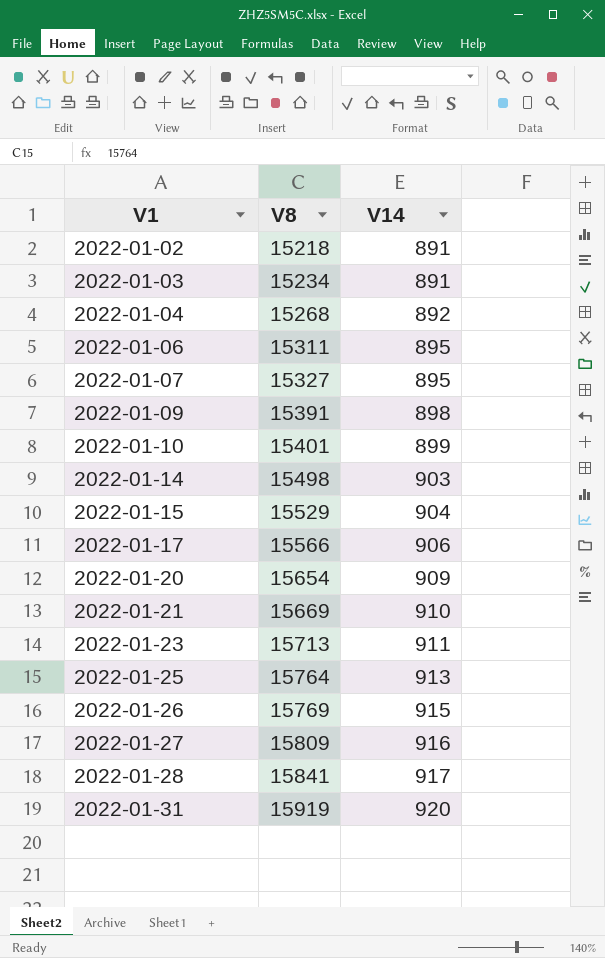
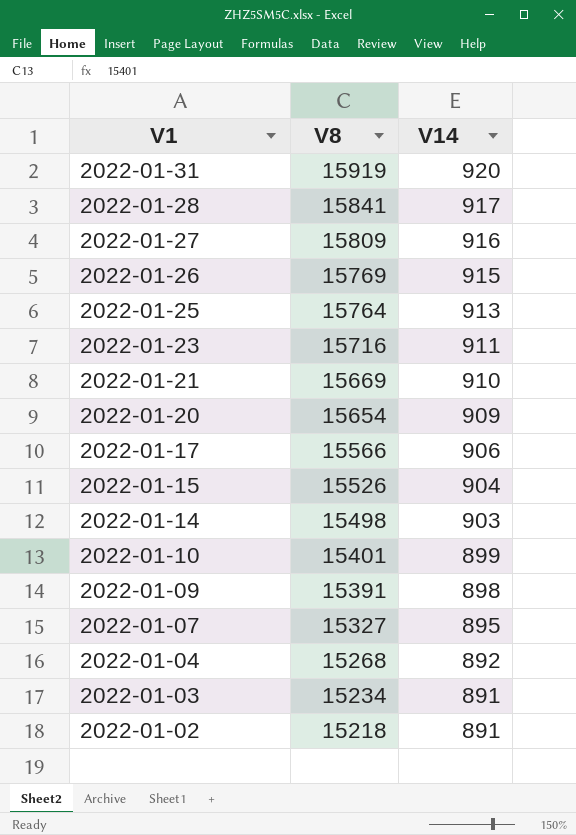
row order: V1 ascending -> V1 descending
row 2022-01-06: 15311 | 895 -> none
2022-01-23 | V8: 15713 -> 15716
2022-01-15 | V8: 15529 -> 15526

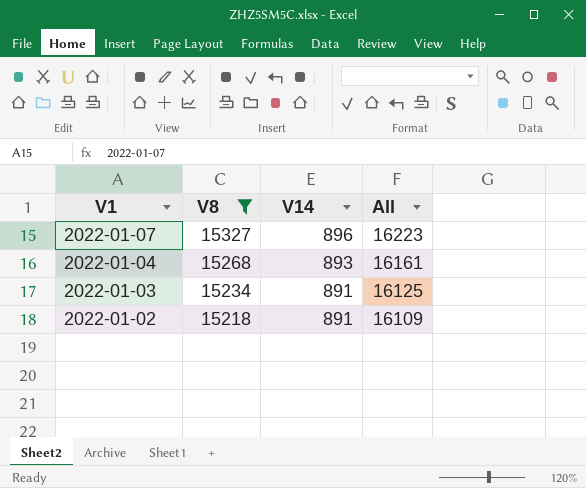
filter: none -> V8 <= 15327
column All | formula: none -> [V8] + [V14]
2022-01-07 | V14: 895 -> 896
2022-01-04 | V14: 892 -> 893

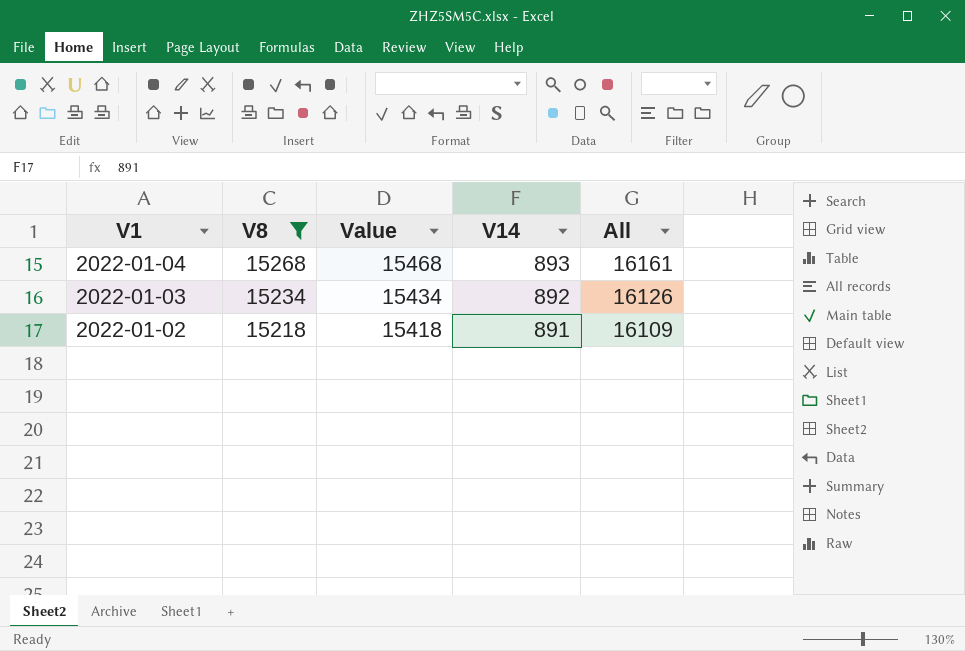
column Value | formula: none -> [V8] + 200
row 2022-01-07: 15327 | 896 | 16223 -> none
2022-01-03 | V14: 891 -> 892
2022-01-03 | All: 16125 -> 16126

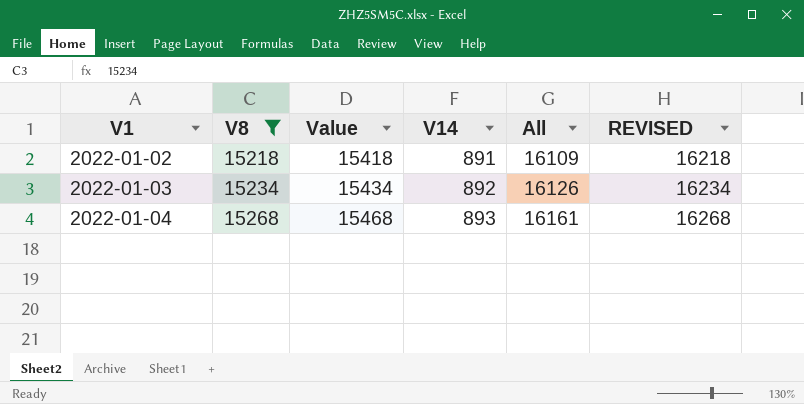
row order: V1 descending -> V1 ascending
column REVISED | formula: none -> [V8] + 1000

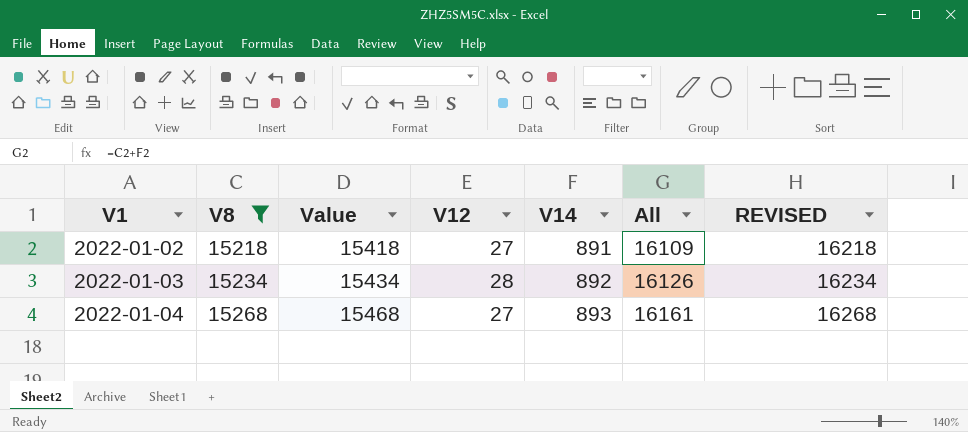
column V12 | position: none -> 4

